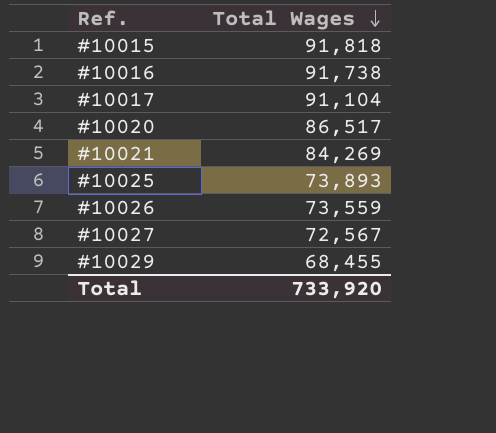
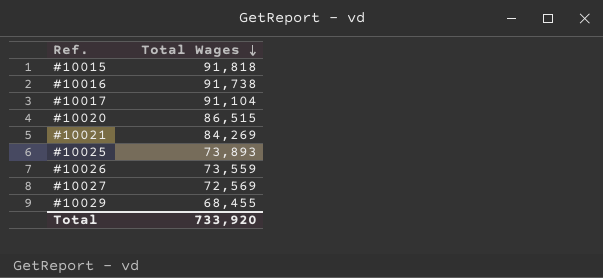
#10020 | Total Wages: 86,517 -> 86,515
#10027 | Total Wages: 72,567 -> 72,569

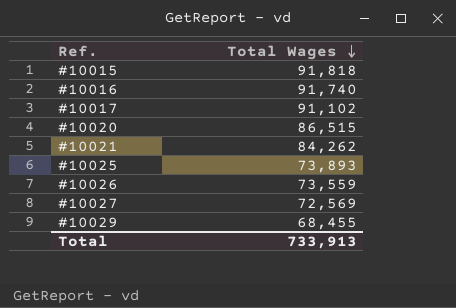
#10016 | Total Wages: 91,738 -> 91,740
#10017 | Total Wages: 91,104 -> 91,102
#10021 | Total Wages: 84,269 -> 84,262
Total | Total Wages: 733,920 -> 733,913

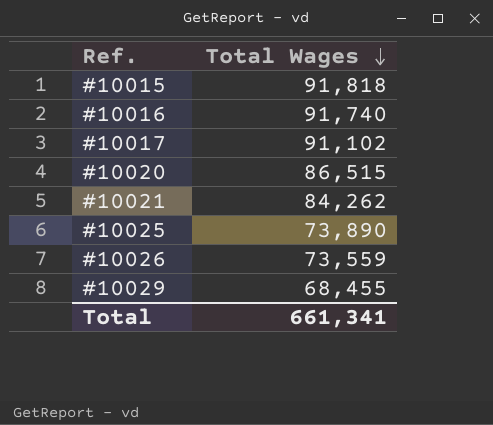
row #10027: 72,569 -> none
#10025 | Total Wages: 73,893 -> 73,890
Total | Total Wages: 733,913 -> 661,341

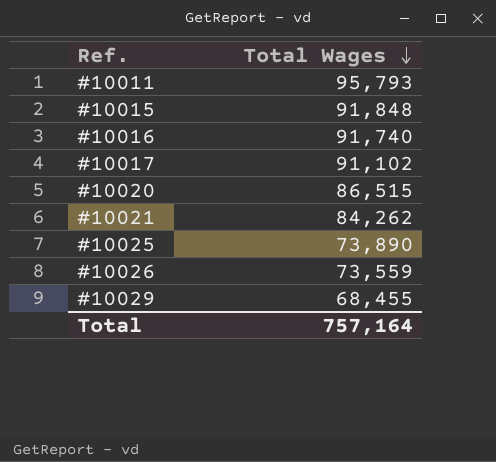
row #10011: none -> 95,793
#10015 | Total Wages: 91,818 -> 91,848
Total | Total Wages: 661,341 -> 757,164

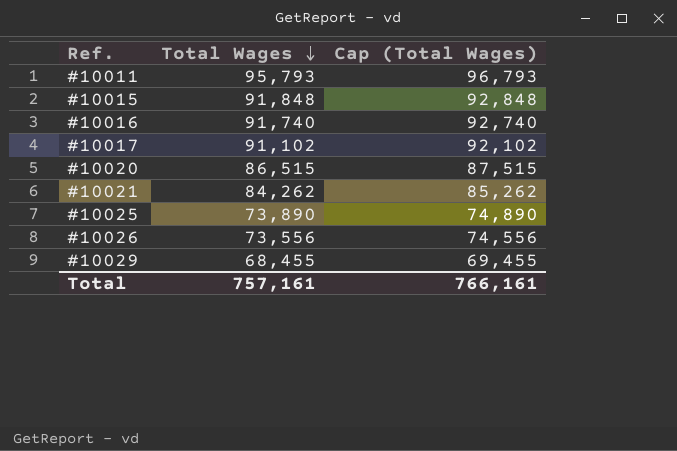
column Cap (Total Wages) | formula: none -> [Total Wages] + 1000
#10026 | Total Wages: 73,559 -> 73,556
Total | Total Wages: 757,164 -> 757,161

